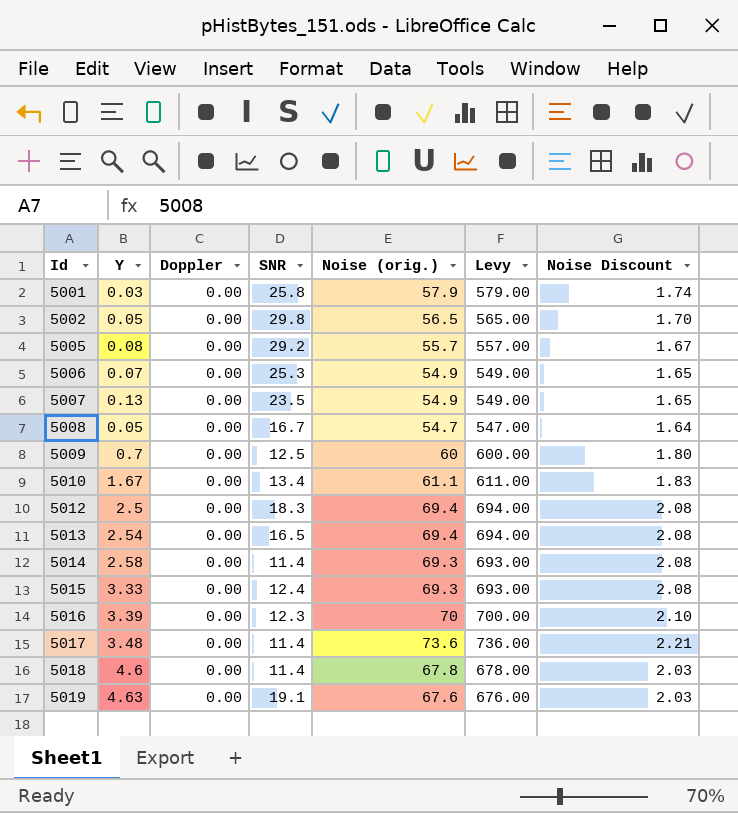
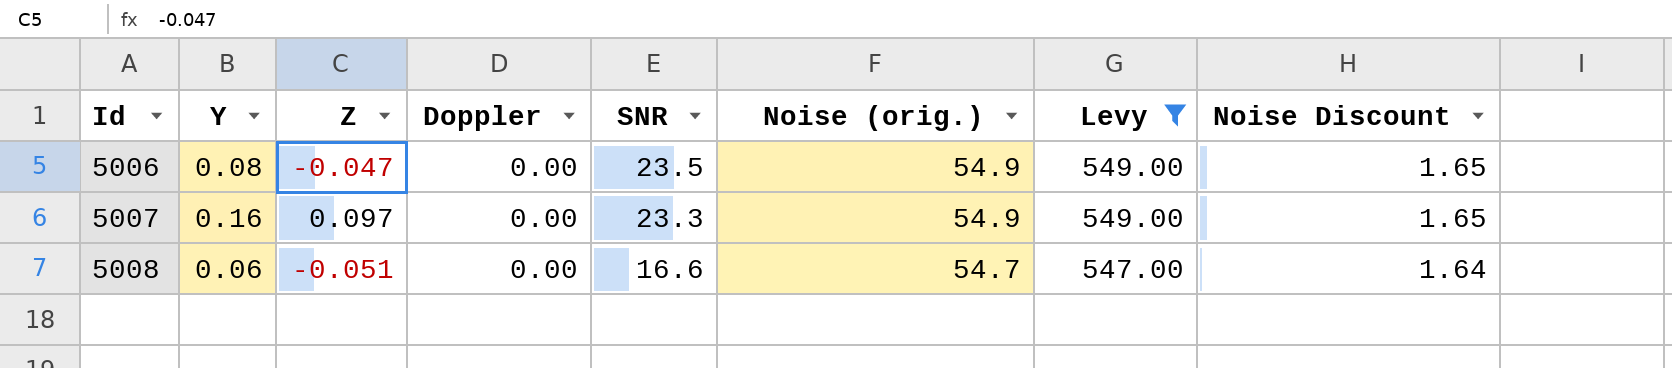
filter: none -> Levy <= 549.00
column Z | position: none -> 3
5006 | Y: 0.07 -> 0.08
5006 | SNR: 25.3 -> 23.5
5007 | Y: 0.13 -> 0.16
5007 | SNR: 23.5 -> 23.3
5008 | Y: 0.05 -> 0.06
5008 | SNR: 16.7 -> 16.6

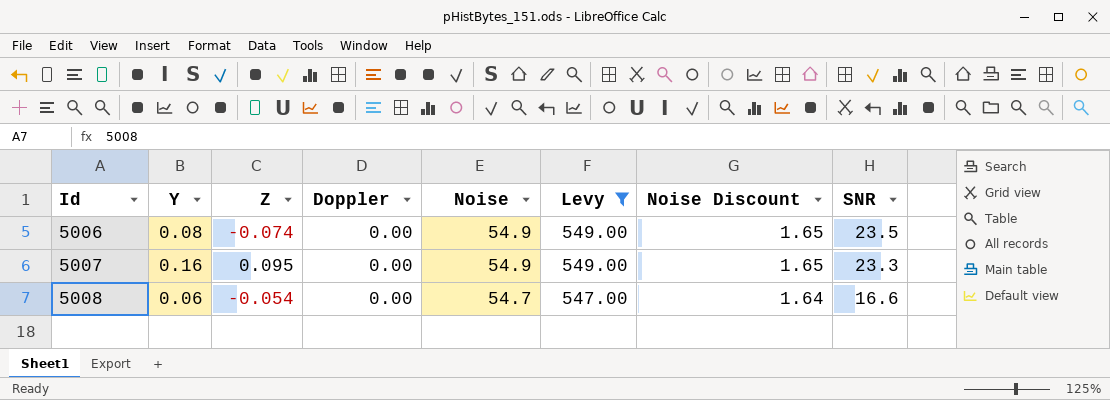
column name: Noise (orig.) -> Noise
column SNR | position: 5 -> 8
5006 | Z: -0.047 -> -0.074
5007 | Z: 0.097 -> 0.095
5008 | Z: -0.051 -> -0.054

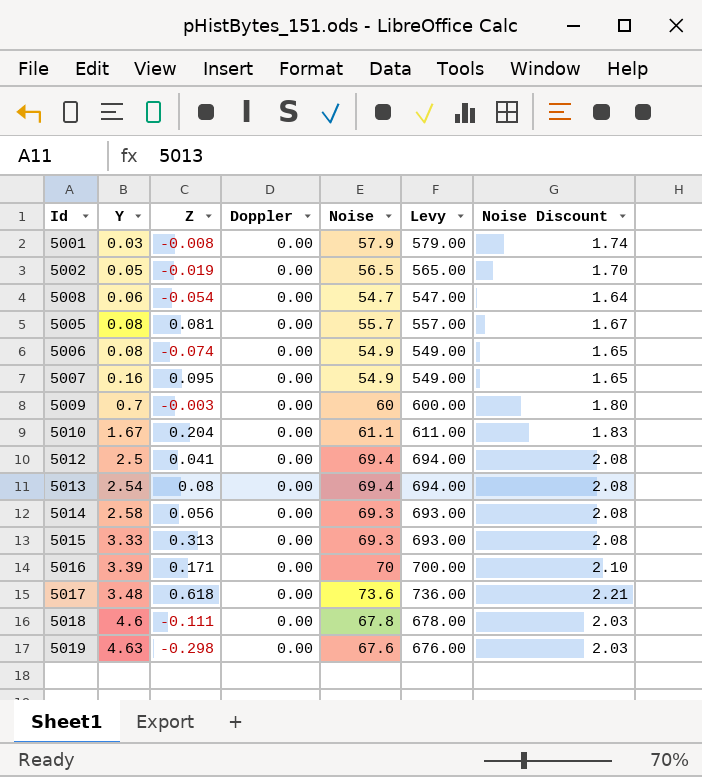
filter: Levy <= 549.00 -> none
row order: Id ascending -> Y ascending
column SNR | position: 8 -> none

